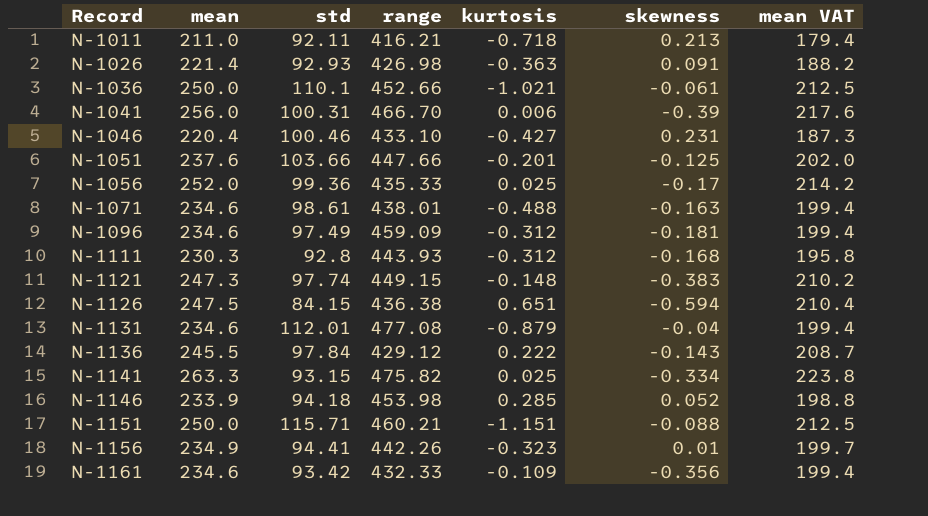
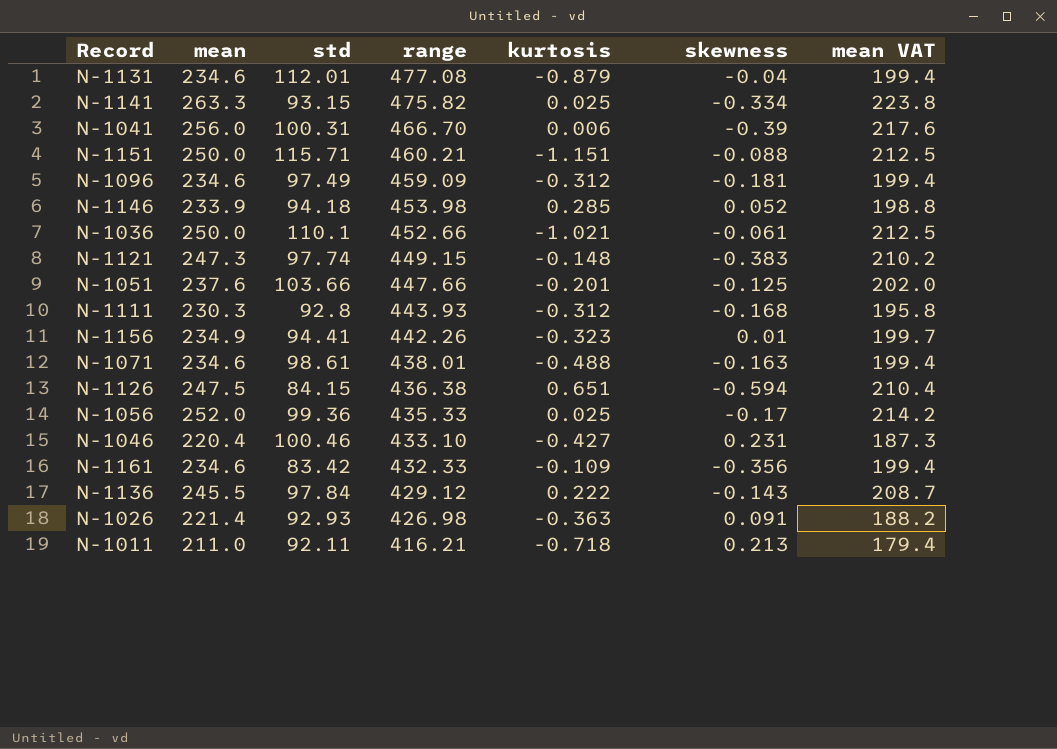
row order: Record ascending -> range descending
N-1161 | std: 93.42 -> 83.42

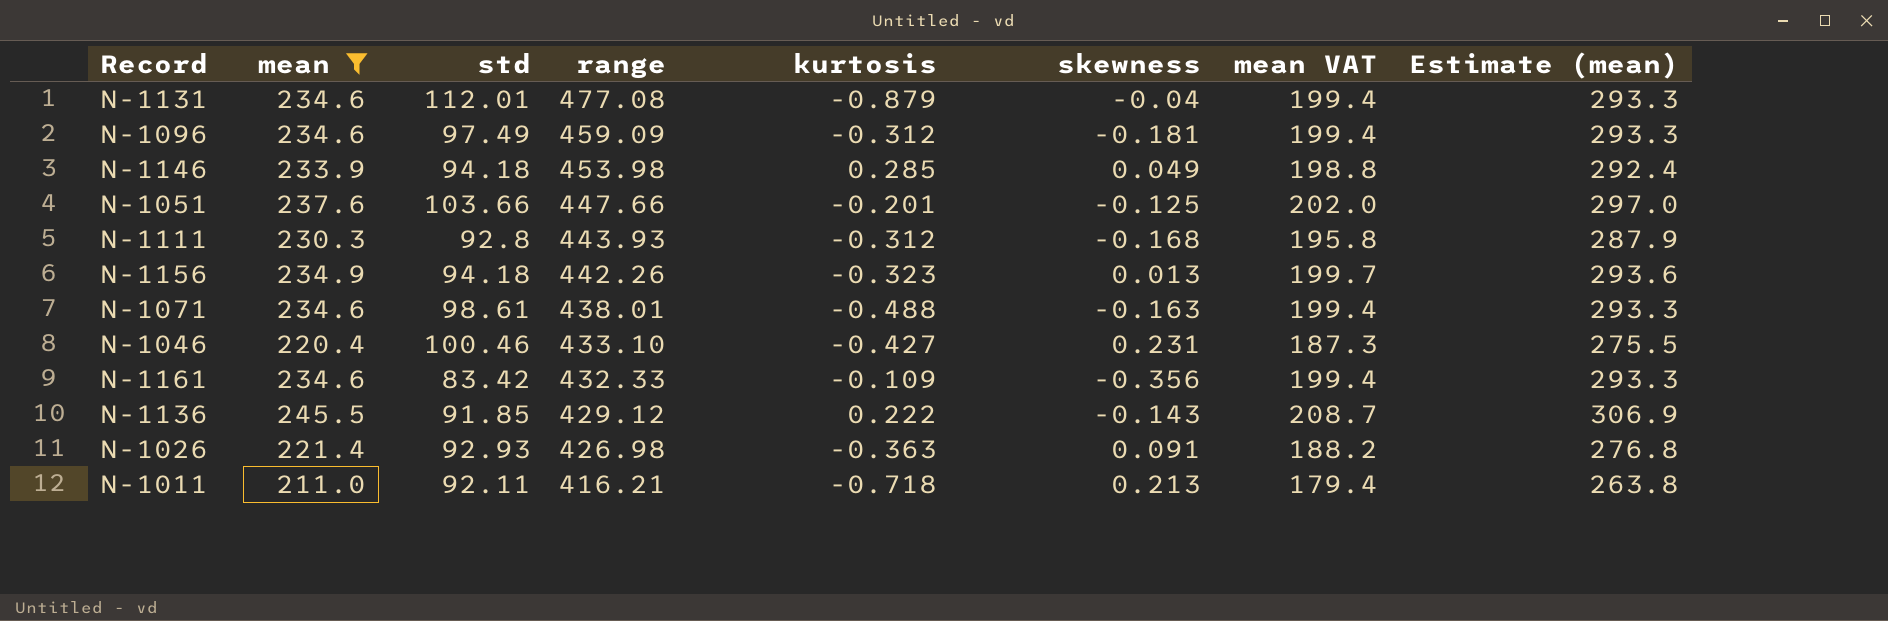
filter: none -> mean <= 245.5
column Estimate (mean) | formula: none -> [mean] * 1.25
N-1146 | skewness: 0.052 -> 0.049
N-1156 | std: 94.41 -> 94.18
N-1156 | skewness: 0.01 -> 0.013
N-1136 | std: 97.84 -> 91.85

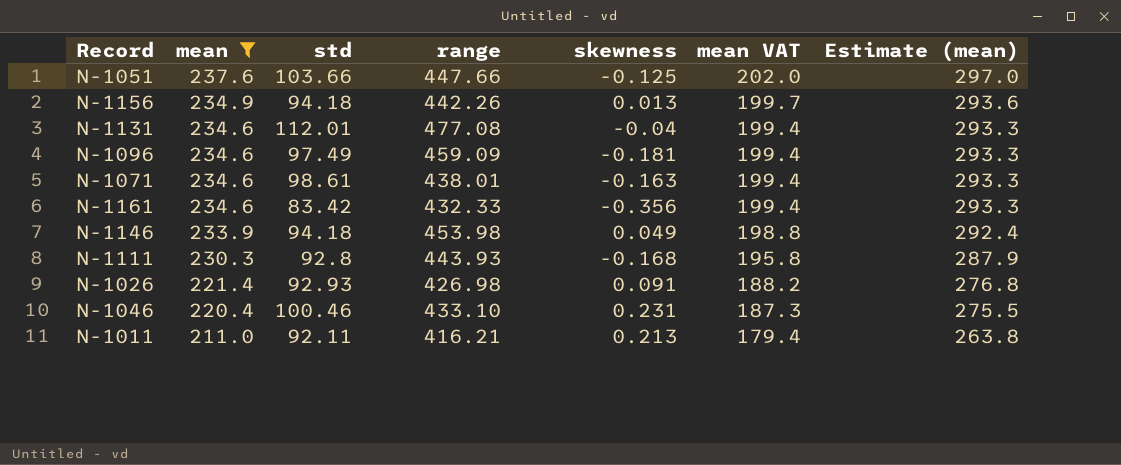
row order: range descending -> mean descending
column kurtosis | position: 5 -> none
row N-1136: 245.5 | 91.85 | 429.12 | 0.222 | -0.143 | 208.7 | 306.9 -> none

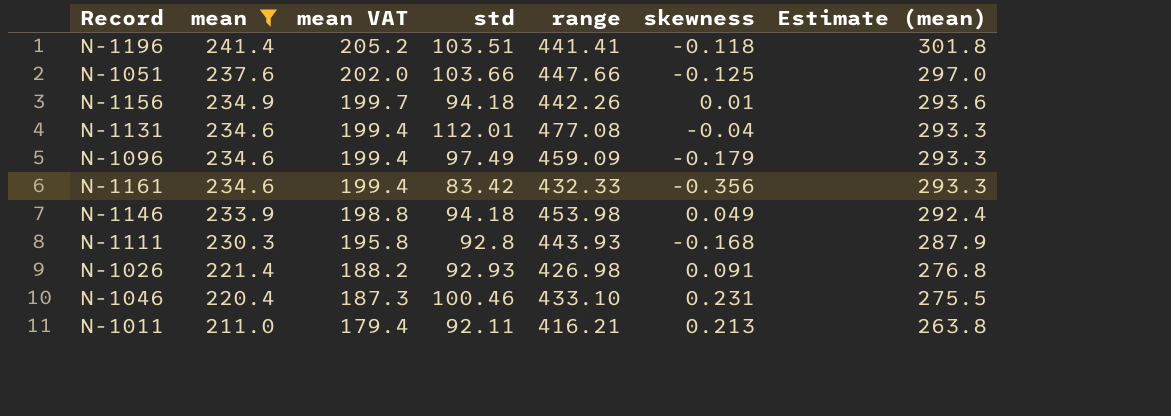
column mean VAT | position: 6 -> 3
row N-1071: 234.6 | 98.61 | 438.01 | -0.163 | 199.4 | 293.3 -> none
row N-1196: none -> 241.4 | 205.2 | 103.51 | 441.41 | -0.118 | 301.8
N-1156 | skewness: 0.013 -> 0.01
N-1096 | skewness: -0.181 -> -0.179

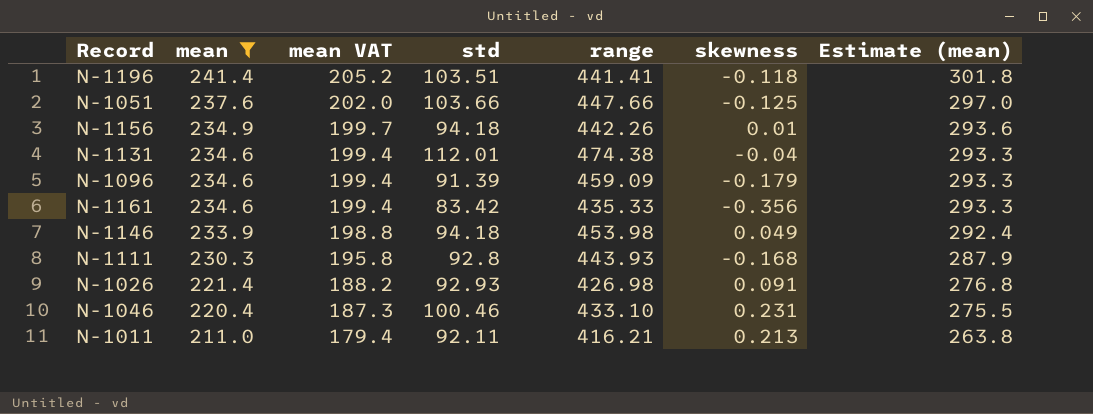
N-1131 | range: 477.08 -> 474.38
N-1096 | std: 97.49 -> 91.39
N-1161 | range: 432.33 -> 435.33

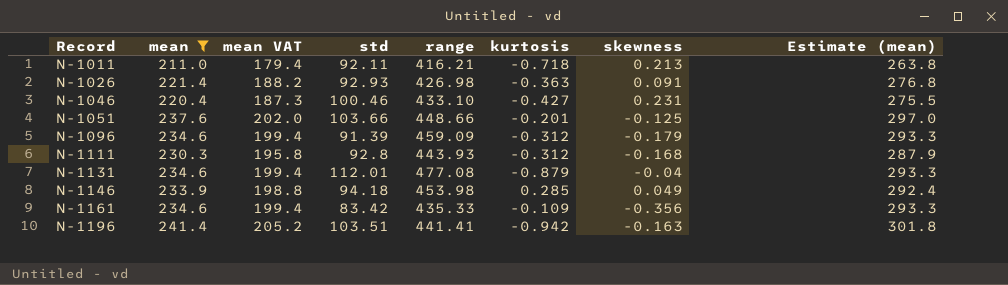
row order: mean descending -> Record ascending
column kurtosis | position: none -> 6
row N-1156: 234.9 | 199.7 | 94.18 | 442.26 | 0.01 | 293.6 -> none
N-1051 | range: 447.66 -> 448.66
N-1131 | range: 474.38 -> 477.08
N-1196 | skewness: -0.118 -> -0.163

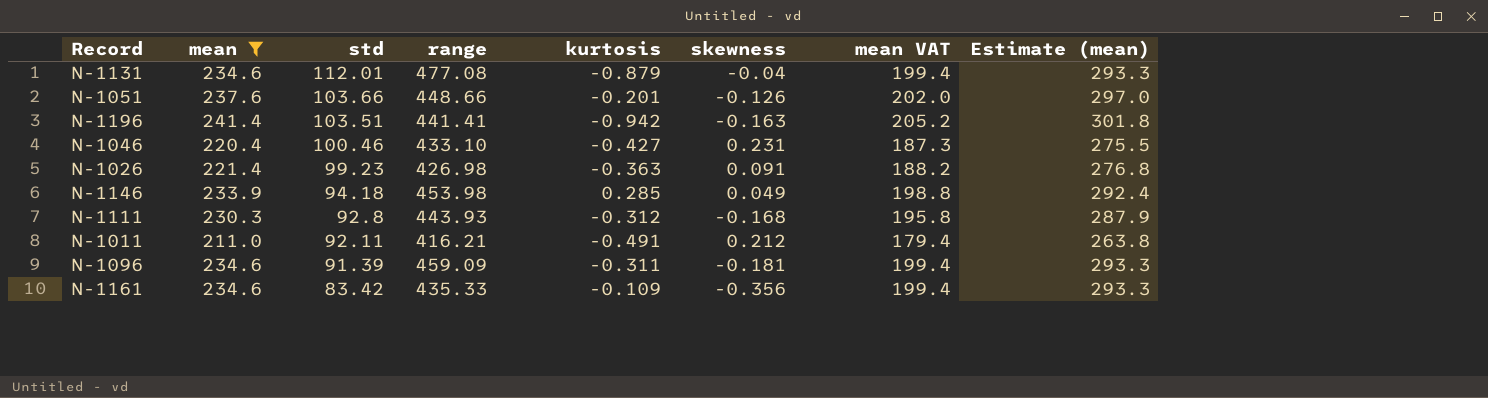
row order: Record ascending -> std descending
column mean VAT | position: 3 -> 7
N-1051 | skewness: -0.125 -> -0.126
N-1026 | std: 92.93 -> 99.23
N-1011 | kurtosis: -0.718 -> -0.491
N-1011 | skewness: 0.213 -> 0.212
N-1096 | kurtosis: -0.312 -> -0.311
N-1096 | skewness: -0.179 -> -0.181

